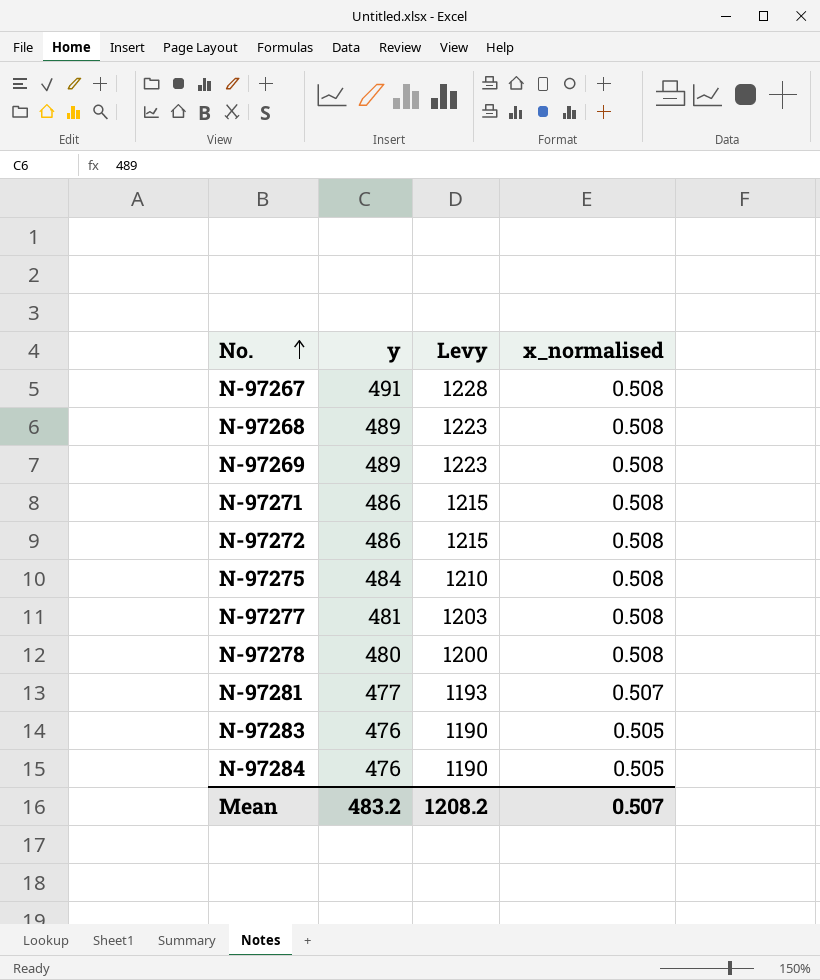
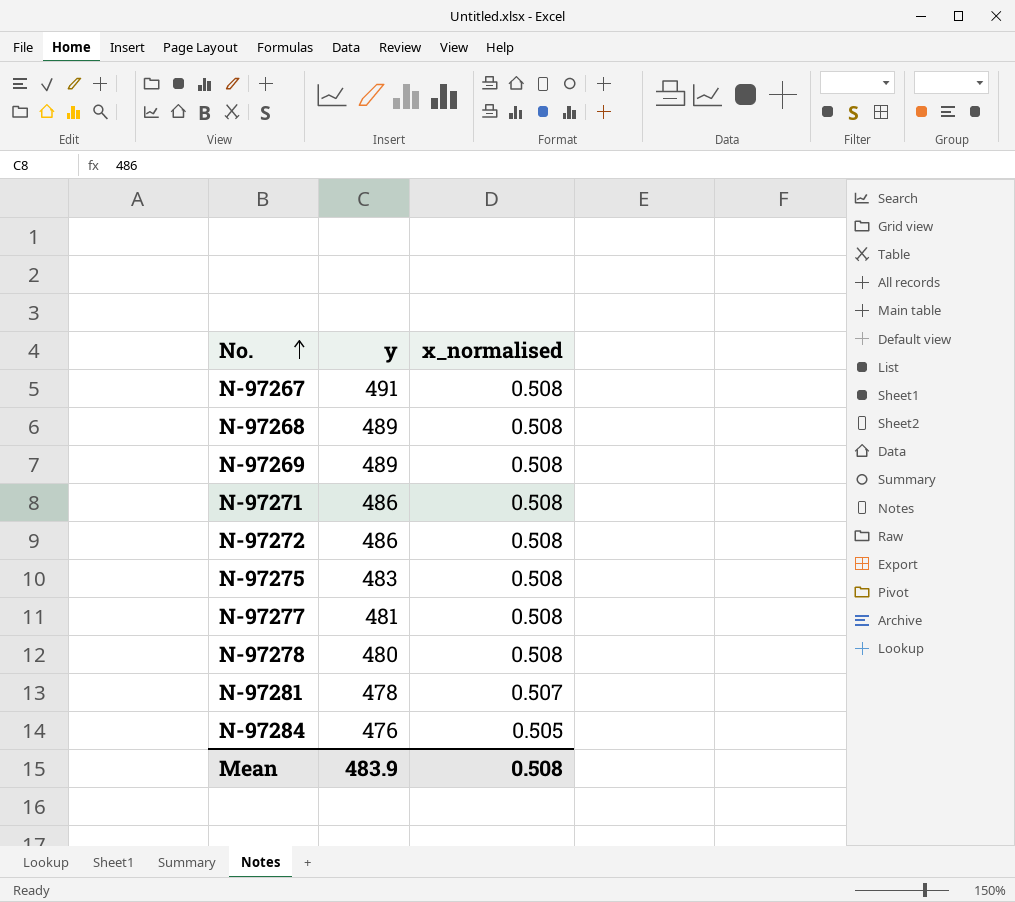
column Levy | formula: [y] * 2.5 -> none
row N-97283: 476 | 1190 | 0.505 -> none
N-97275 | y: 484 -> 483
N-97281 | y: 477 -> 478
Mean | y: 483.2 -> 483.9
Mean | x_normalised: 0.507 -> 0.508

